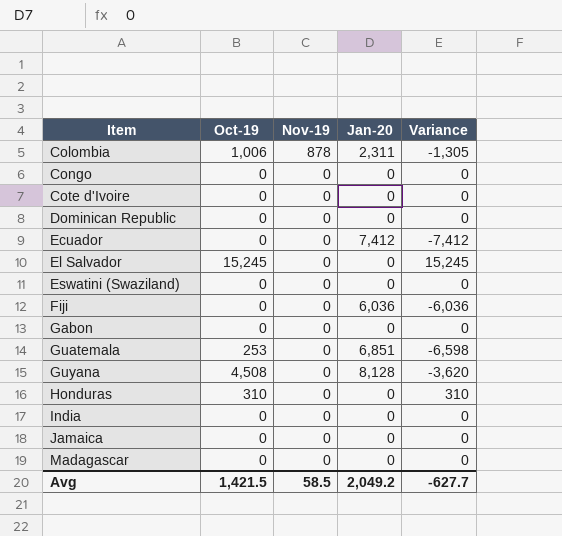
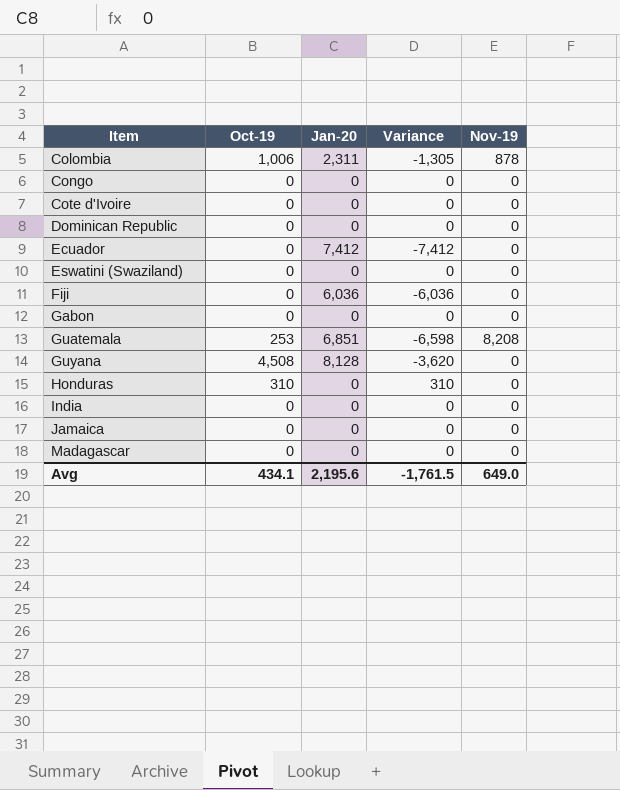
column Nov-19 | position: 3 -> 5
row El Salvador: 15,245 | 0 | 0 | 15,245 -> none
Guatemala | Nov-19: 0 -> 8,208
Avg | Oct-19: 1,421.5 -> 434.1
Avg | Jan-20: 2,049.2 -> 2,195.6
Avg | Variance: -627.7 -> -1,761.5
Avg | Nov-19: 58.5 -> 649.0

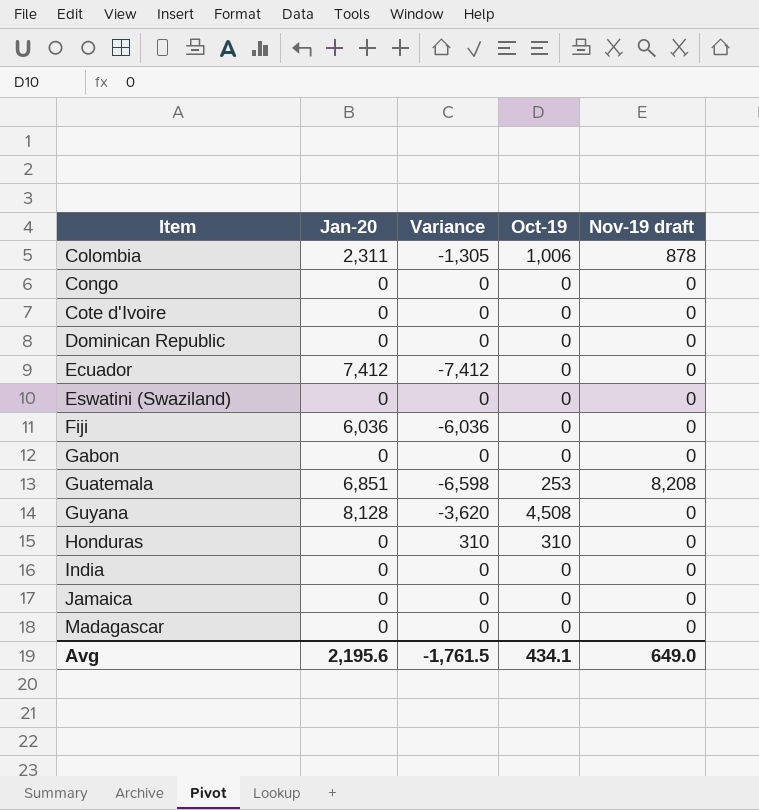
column Oct-19 | position: 2 -> 4
column name: Nov-19 -> Nov-19 draft

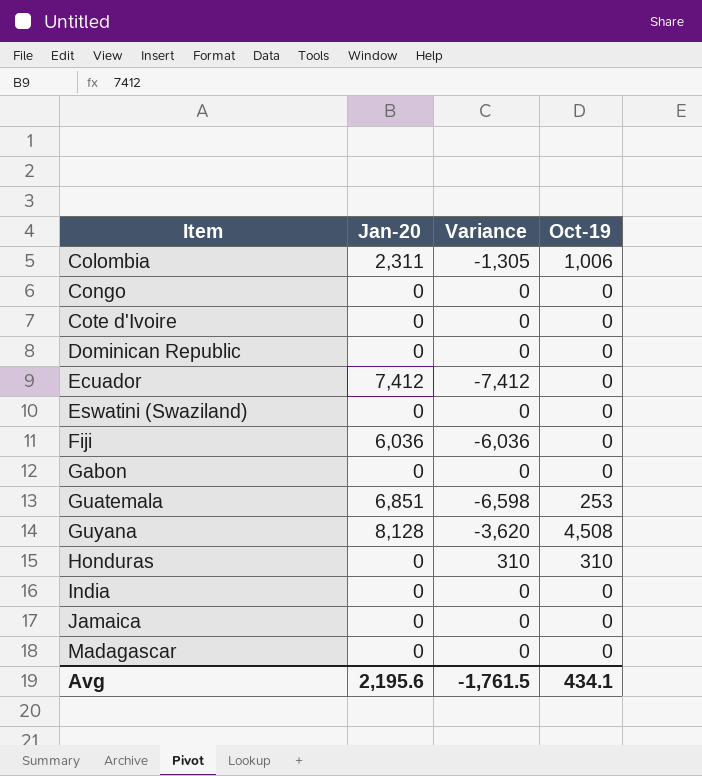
column Nov-19 draft | position: 5 -> none

